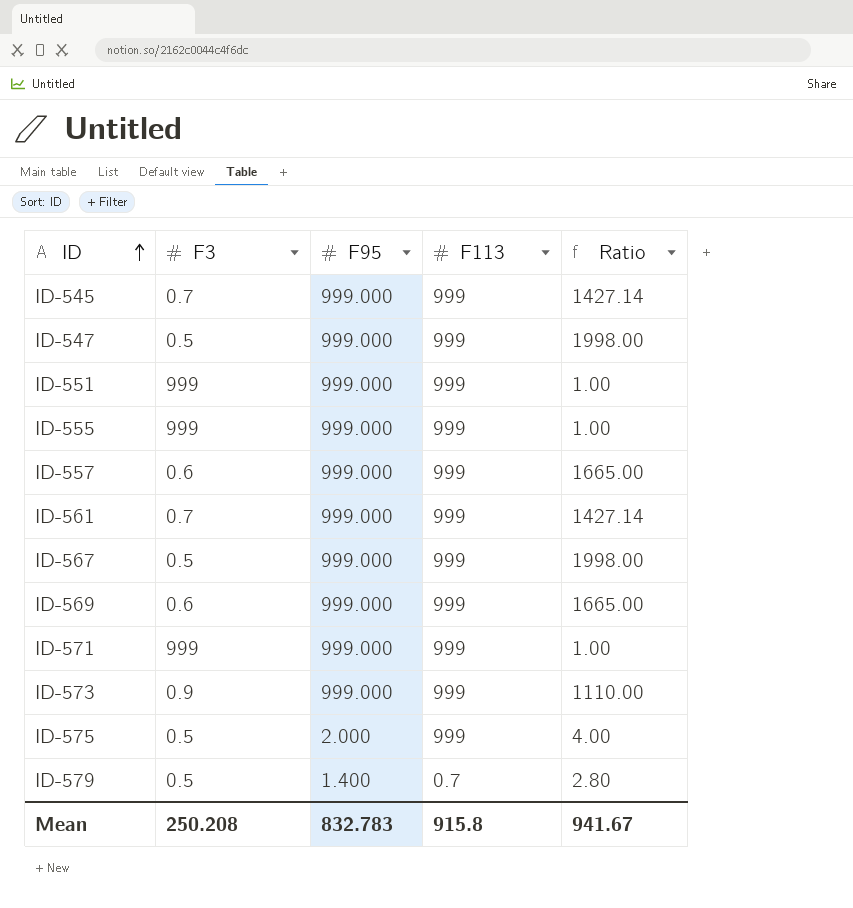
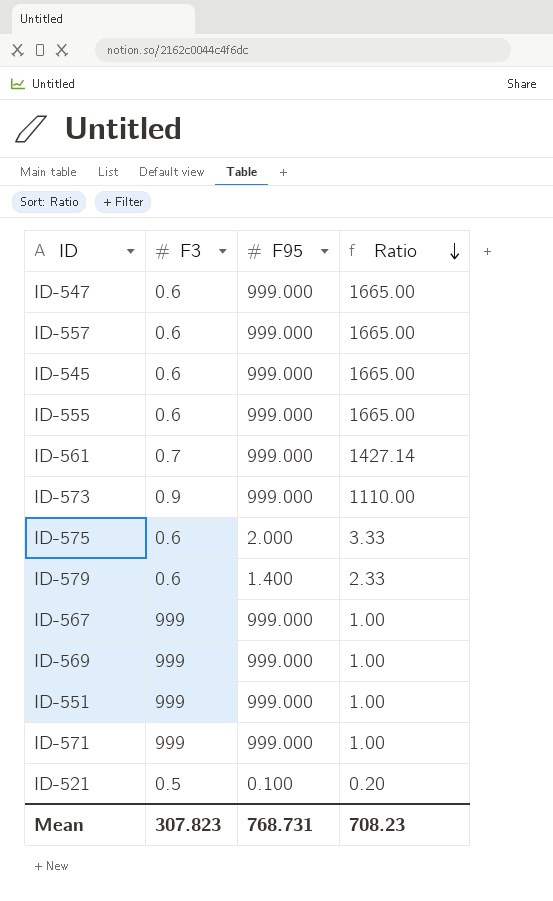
row order: ID ascending -> Ratio descending
column F113 | position: 4 -> none
ID-547 | F3: 0.5 -> 0.6
ID-547 | Ratio: 1998.00 -> 1665.00
ID-545 | F3: 0.7 -> 0.6
ID-545 | Ratio: 1427.14 -> 1665.00
ID-555 | F3: 999 -> 0.6
ID-555 | Ratio: 1.00 -> 1665.00
ID-575 | F3: 0.5 -> 0.6
ID-575 | Ratio: 4.00 -> 3.33
ID-579 | F3: 0.5 -> 0.6
ID-579 | Ratio: 2.80 -> 2.33
ID-567 | F3: 0.5 -> 999
ID-567 | Ratio: 1998.00 -> 1.00
ID-569 | F3: 0.6 -> 999
ID-569 | Ratio: 1665.00 -> 1.00
row ID-521: none -> 0.5 | 0.100 | 0.20
Mean | F3: 250.208 -> 307.823
Mean | F95: 832.783 -> 768.731
Mean | Ratio: 941.67 -> 708.23

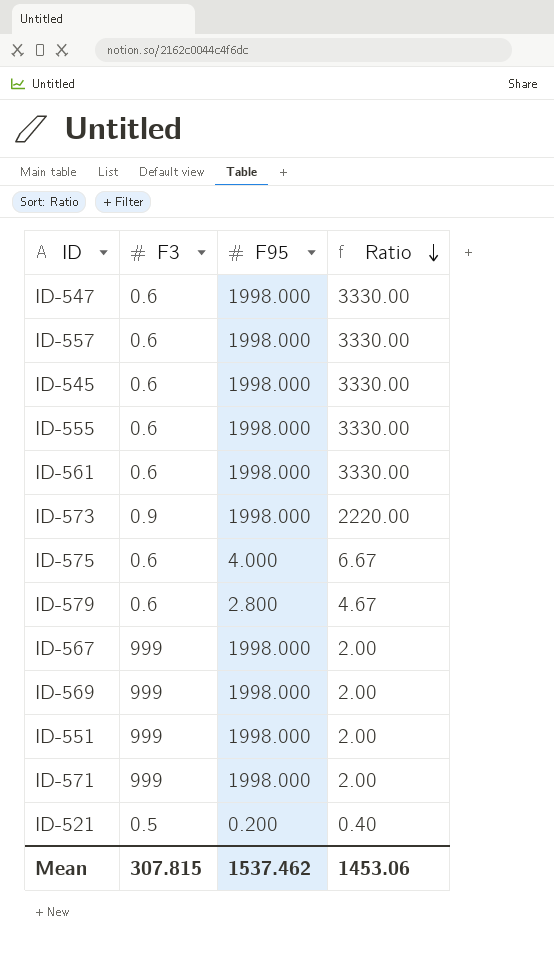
ID-547 | F95: 999.000 -> 1998.000
ID-547 | Ratio: 1665.00 -> 3330.00
ID-557 | F95: 999.000 -> 1998.000
ID-557 | Ratio: 1665.00 -> 3330.00
ID-545 | F95: 999.000 -> 1998.000
ID-545 | Ratio: 1665.00 -> 3330.00
ID-555 | F95: 999.000 -> 1998.000
ID-555 | Ratio: 1665.00 -> 3330.00
ID-561 | F3: 0.7 -> 0.6
ID-561 | F95: 999.000 -> 1998.000
ID-561 | Ratio: 1427.14 -> 3330.00
ID-573 | F95: 999.000 -> 1998.000
ID-573 | Ratio: 1110.00 -> 2220.00
ID-575 | F95: 2.000 -> 4.000
ID-575 | Ratio: 3.33 -> 6.67
ID-579 | F95: 1.400 -> 2.800
ID-579 | Ratio: 2.33 -> 4.67
ID-567 | F95: 999.000 -> 1998.000
ID-567 | Ratio: 1.00 -> 2.00
ID-569 | F95: 999.000 -> 1998.000
ID-569 | Ratio: 1.00 -> 2.00
ID-551 | F95: 999.000 -> 1998.000
ID-551 | Ratio: 1.00 -> 2.00
ID-571 | F95: 999.000 -> 1998.000
ID-571 | Ratio: 1.00 -> 2.00
ID-521 | F95: 0.100 -> 0.200
ID-521 | Ratio: 0.20 -> 0.40
Mean | F3: 307.823 -> 307.815
Mean | F95: 768.731 -> 1537.462
Mean | Ratio: 708.23 -> 1453.06

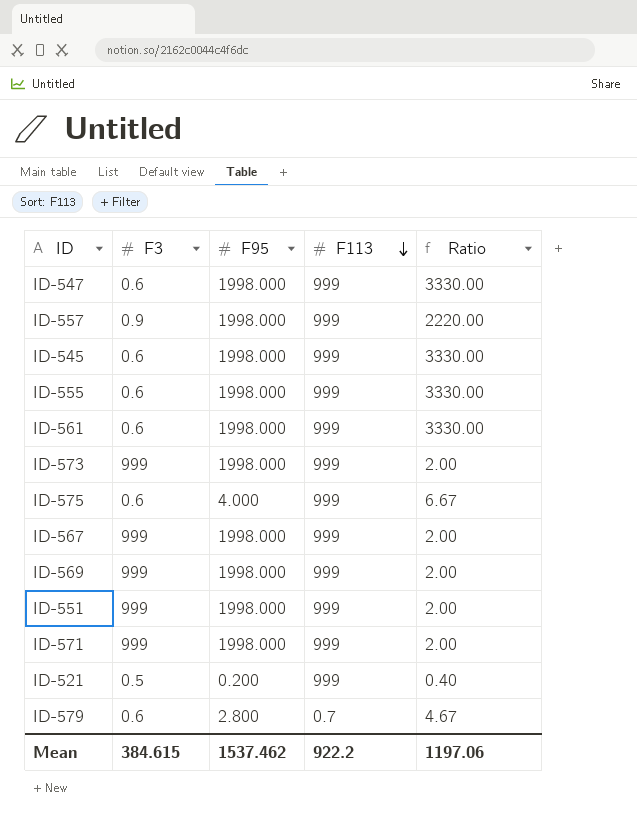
row order: Ratio descending -> F113 descending
column F113 | position: none -> 4
ID-557 | F3: 0.6 -> 0.9
ID-557 | Ratio: 3330.00 -> 2220.00
ID-573 | F3: 0.9 -> 999
ID-573 | Ratio: 2220.00 -> 2.00
Mean | F3: 307.815 -> 384.615
Mean | Ratio: 1453.06 -> 1197.06

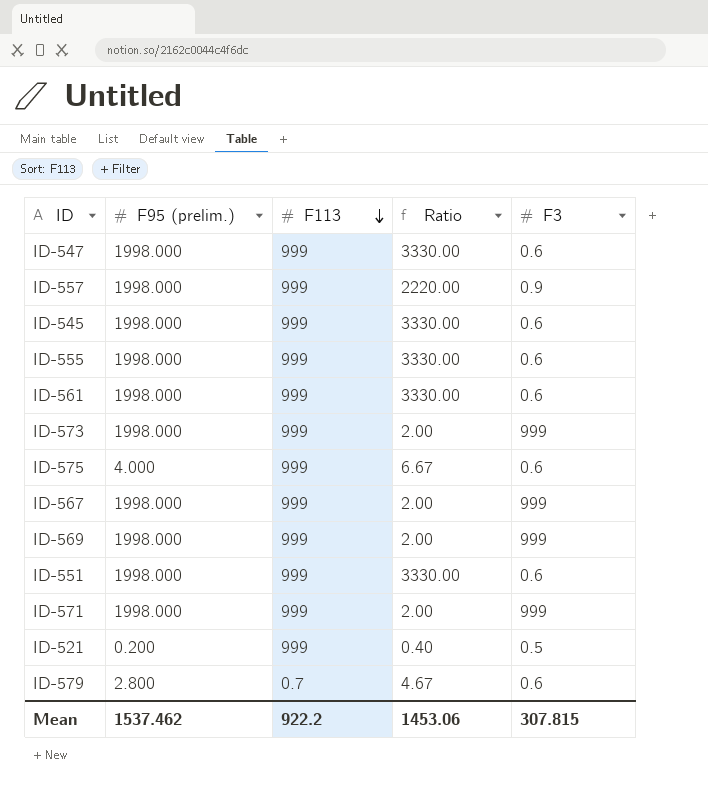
column name: F95 -> F95 (prelim.)
column F3 | position: 2 -> 5
ID-551 | Ratio: 2.00 -> 3330.00
ID-551 | F3: 999 -> 0.6
Mean | Ratio: 1197.06 -> 1453.06
Mean | F3: 384.615 -> 307.815

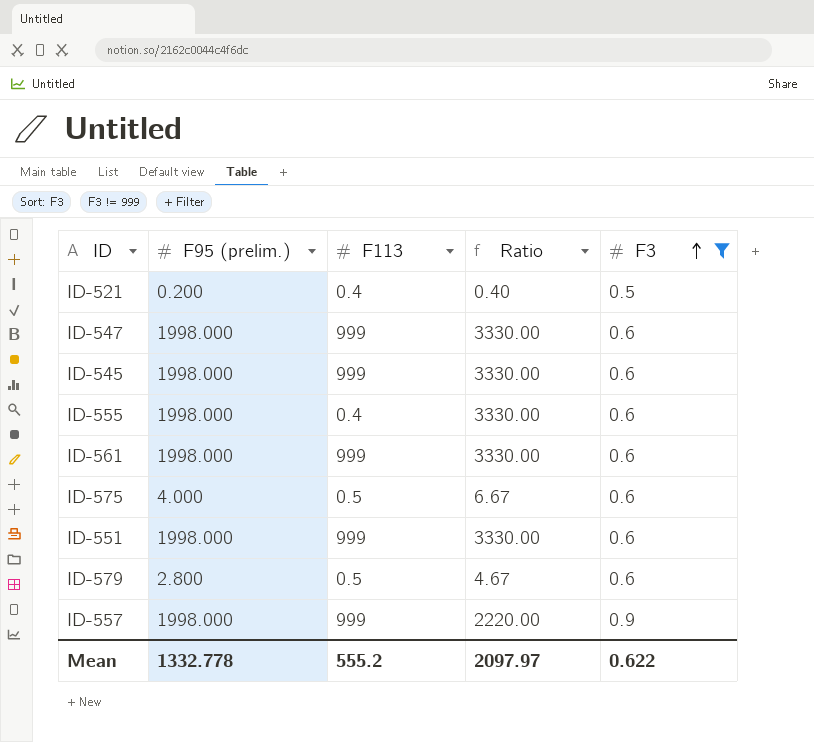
filter: none -> F3 != 999
row order: F113 descending -> F3 ascending
ID-521 | F113: 999 -> 0.4
ID-555 | F113: 999 -> 0.4
ID-575 | F113: 999 -> 0.5
ID-579 | F113: 0.7 -> 0.5
Mean | F95 (prelim.): 1537.462 -> 1332.778
Mean | F113: 922.2 -> 555.2
Mean | Ratio: 1453.06 -> 2097.97
Mean | F3: 307.815 -> 0.622

